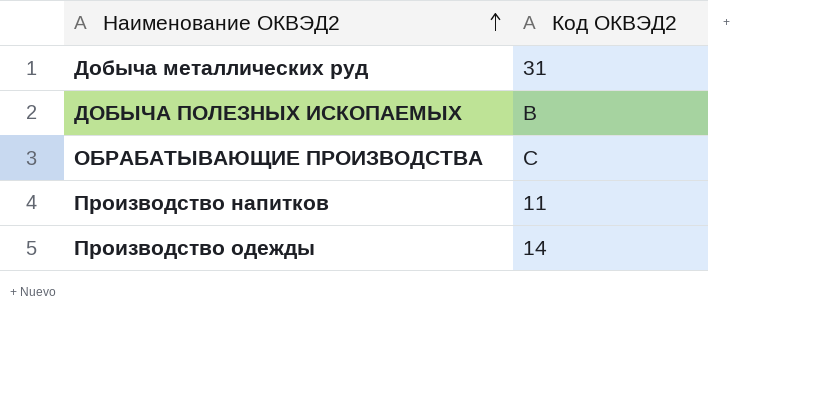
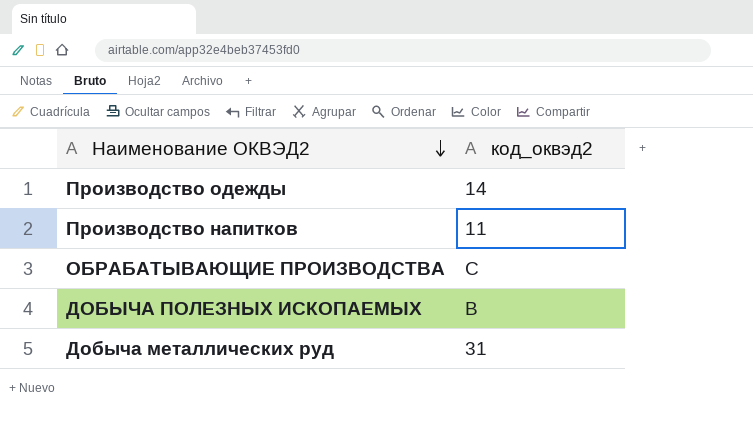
row order: Наименование ОКВЭД2 ascending -> Наименование ОКВЭД2 descending
column name: Код ОКВЭД2 -> код_оквэд2

